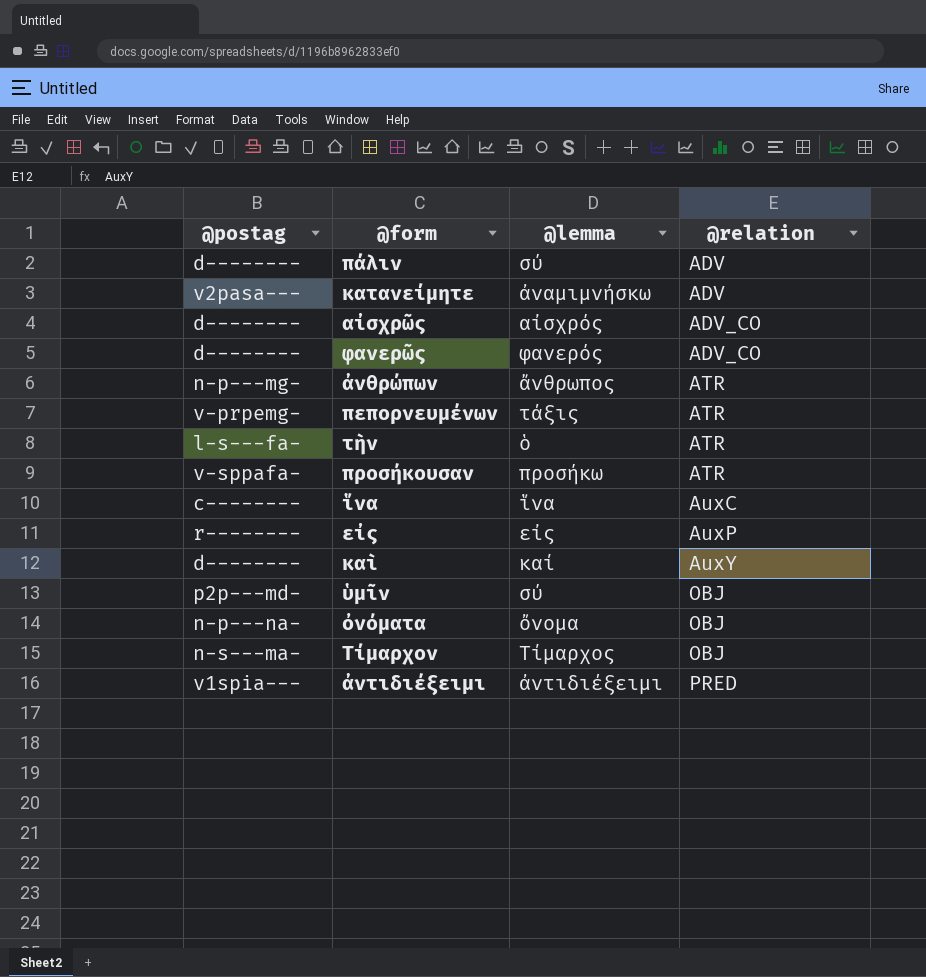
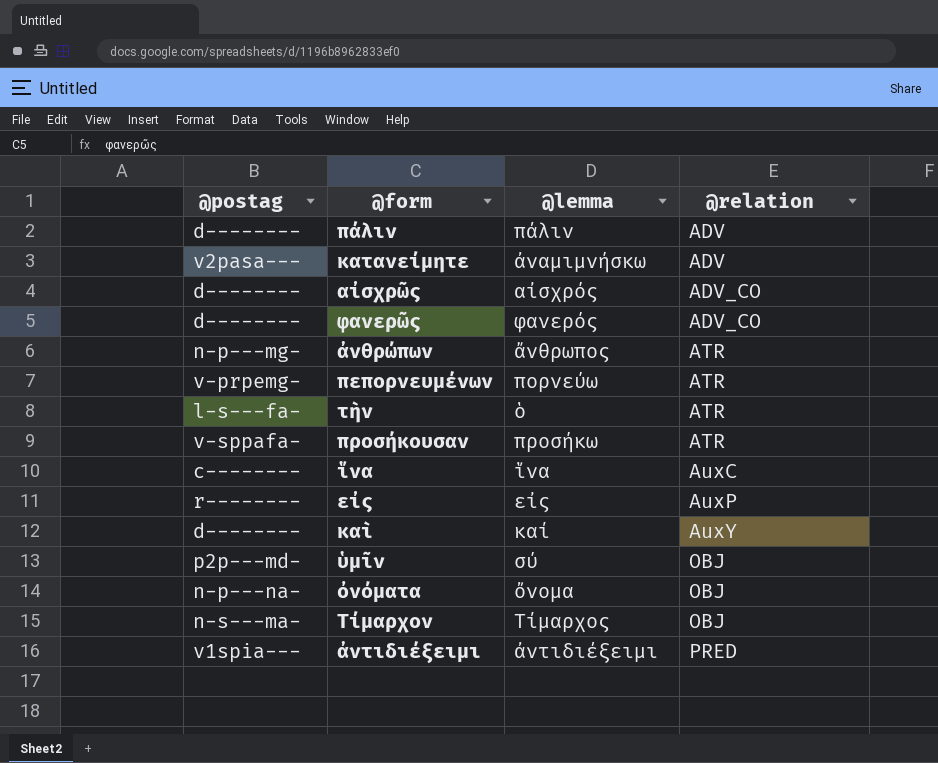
πάλιν | @lemma: σύ -> πάλιν
πεπορνευμένων | @lemma: τάξις -> πορνεύω

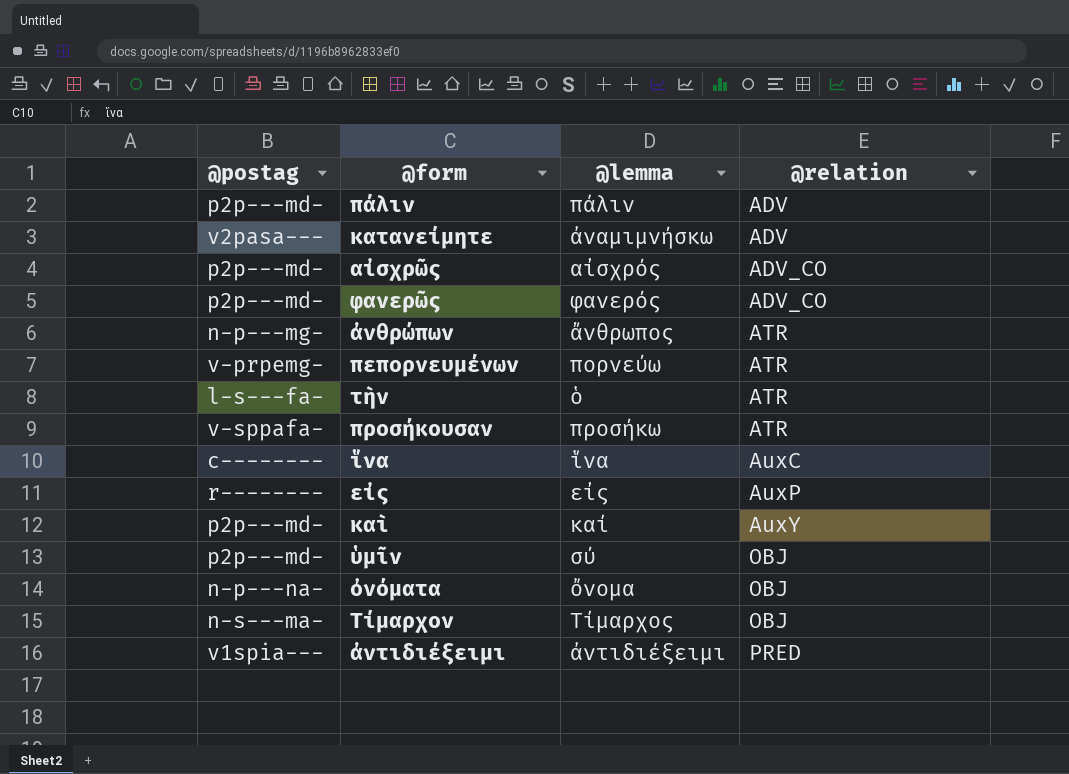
πάλιν | @postag: d-------- -> p2p---md-
αἰσχρῶς | @postag: d-------- -> p2p---md-
φανερῶς | @postag: d-------- -> p2p---md-
καὶ | @postag: d-------- -> p2p---md-

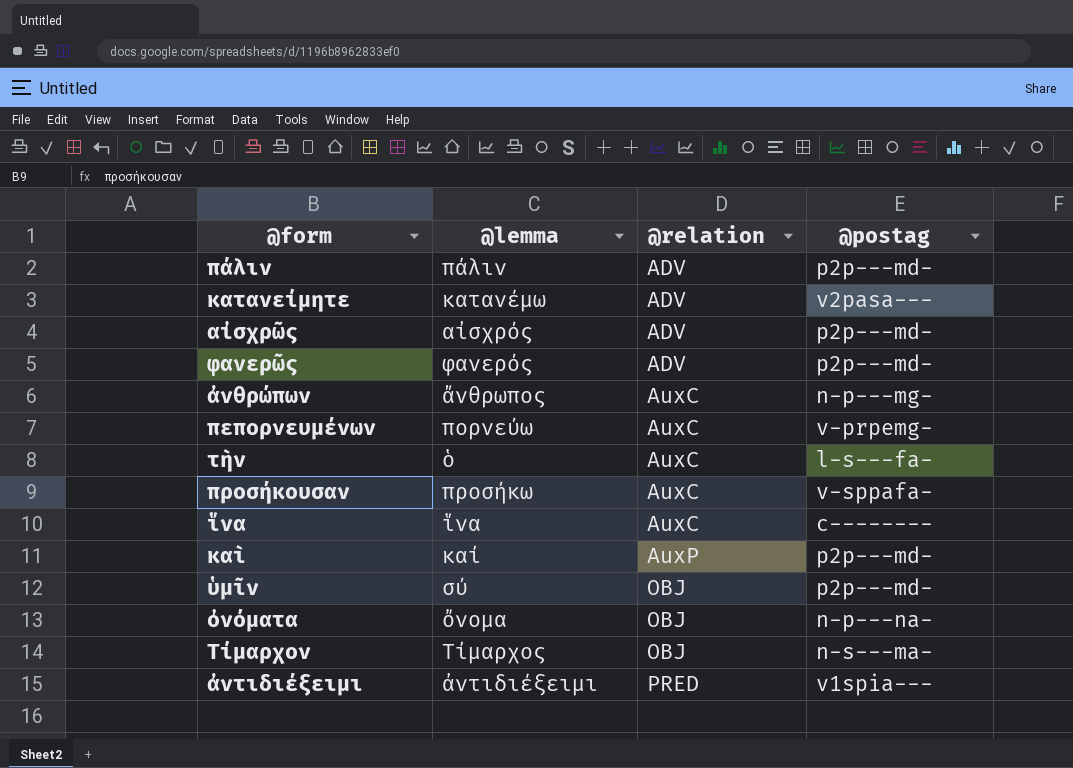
column @postag | position: 1 -> 4
row εἰς: r-------- | εἰς | AuxP -> none
κατανείμητε | @lemma: ἀναμιμνήσκω -> κατανέμω
αἰσχρῶς | @relation: ADV_CO -> ADV
φανερῶς | @relation: ADV_CO -> ADV
ἀνθρώπων | @relation: ATR -> AuxC
πεπορνευμένων | @relation: ATR -> AuxC
τὴν | @relation: ATR -> AuxC
προσήκουσαν | @relation: ATR -> AuxC
καὶ | @relation: AuxY -> AuxP

